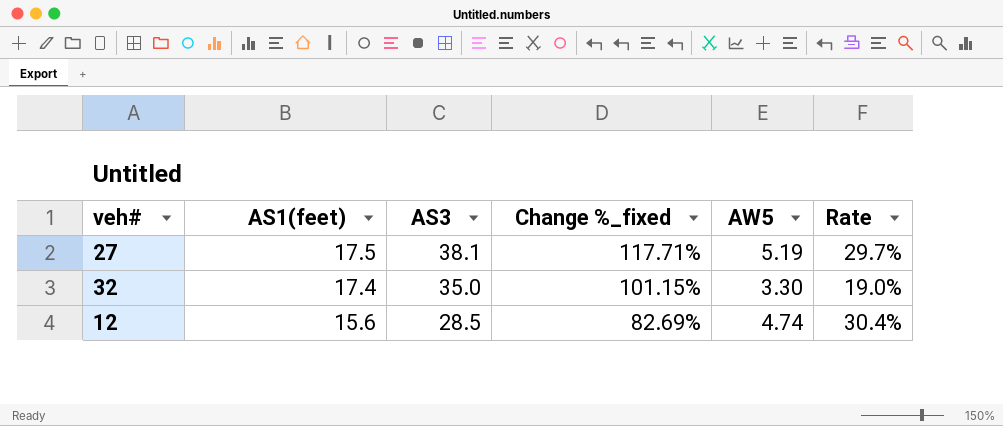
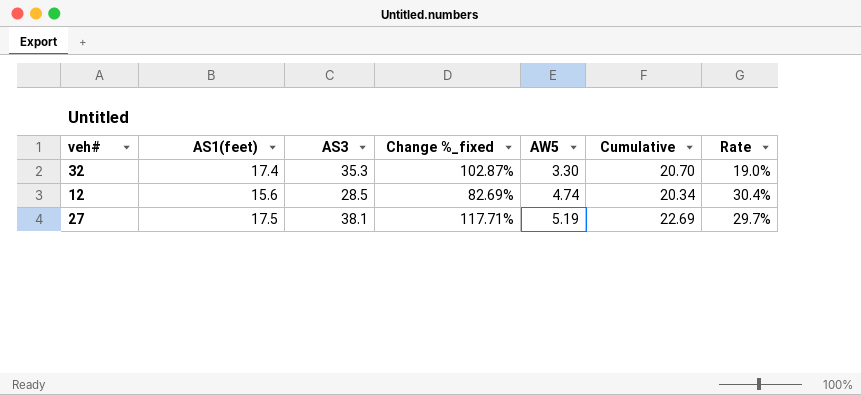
row order: AS1(feet) descending -> AW5 ascending
column Cumulative | formula: none -> [AS1(feet)] + [AW5]
32 | AS3: 35.0 -> 35.3
32 | Change %_fixed: 101.15% -> 102.87%

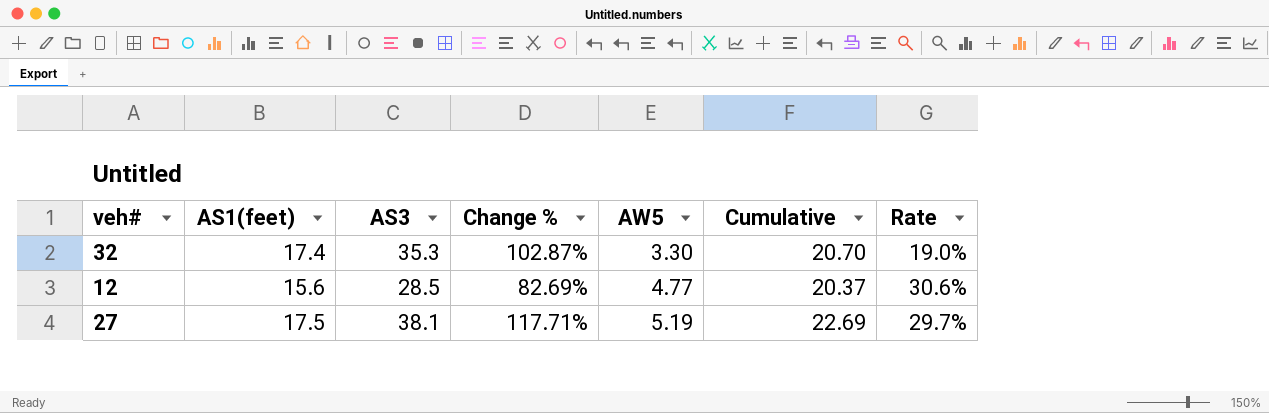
column name: Change %_fixed -> Change %
12 | AW5: 4.74 -> 4.77
12 | Cumulative: 20.34 -> 20.37
12 | Rate: 30.4% -> 30.6%

